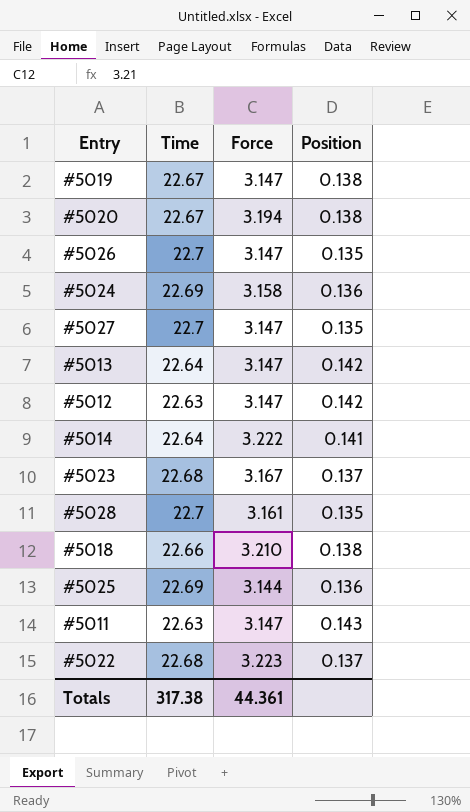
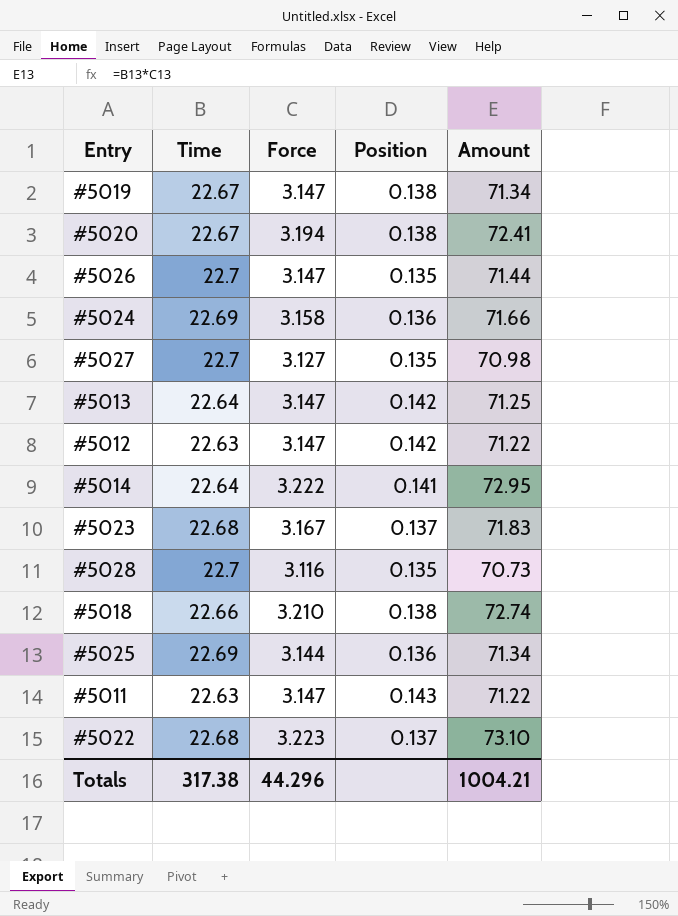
column Amount | formula: none -> [Time] * [Force]
#5027 | Force: 3.147 -> 3.127
#5028 | Force: 3.161 -> 3.116
Totals | Force: 44.361 -> 44.296

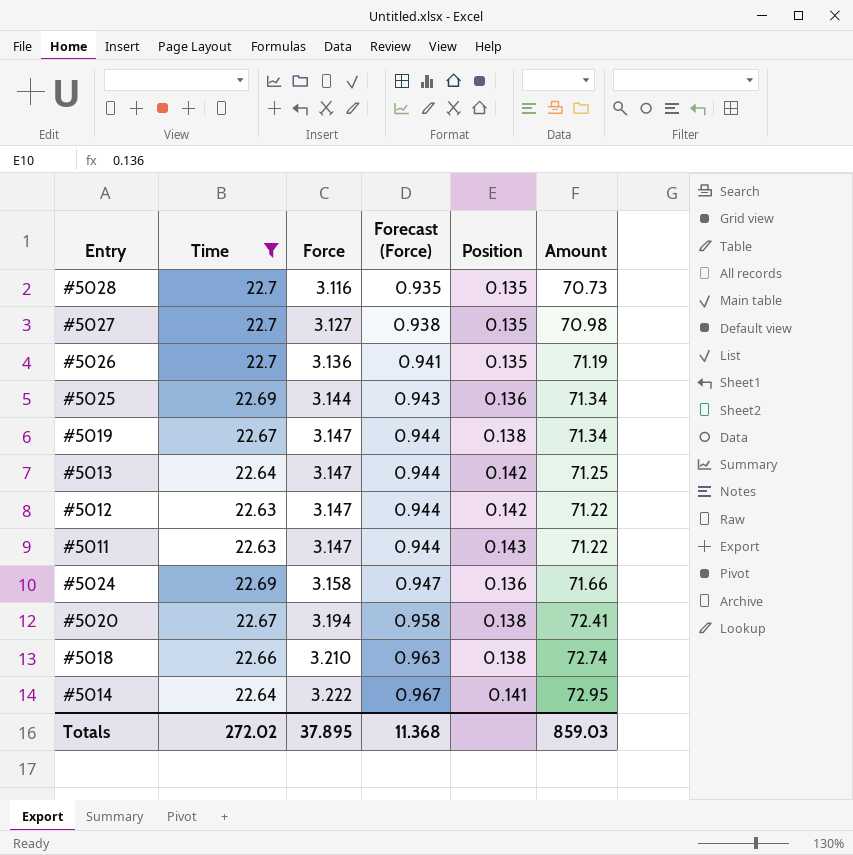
filter: none -> Time != 22.68
row order: none -> Force ascending
column Forecast (Force) | formula: none -> [Force] * 0.3
#5026 | Force: 3.147 -> 3.136
#5026 | Amount: 71.44 -> 71.19
Totals | Time: 317.38 -> 272.02
Totals | Force: 44.296 -> 37.895
Totals | Amount: 1004.21 -> 859.03

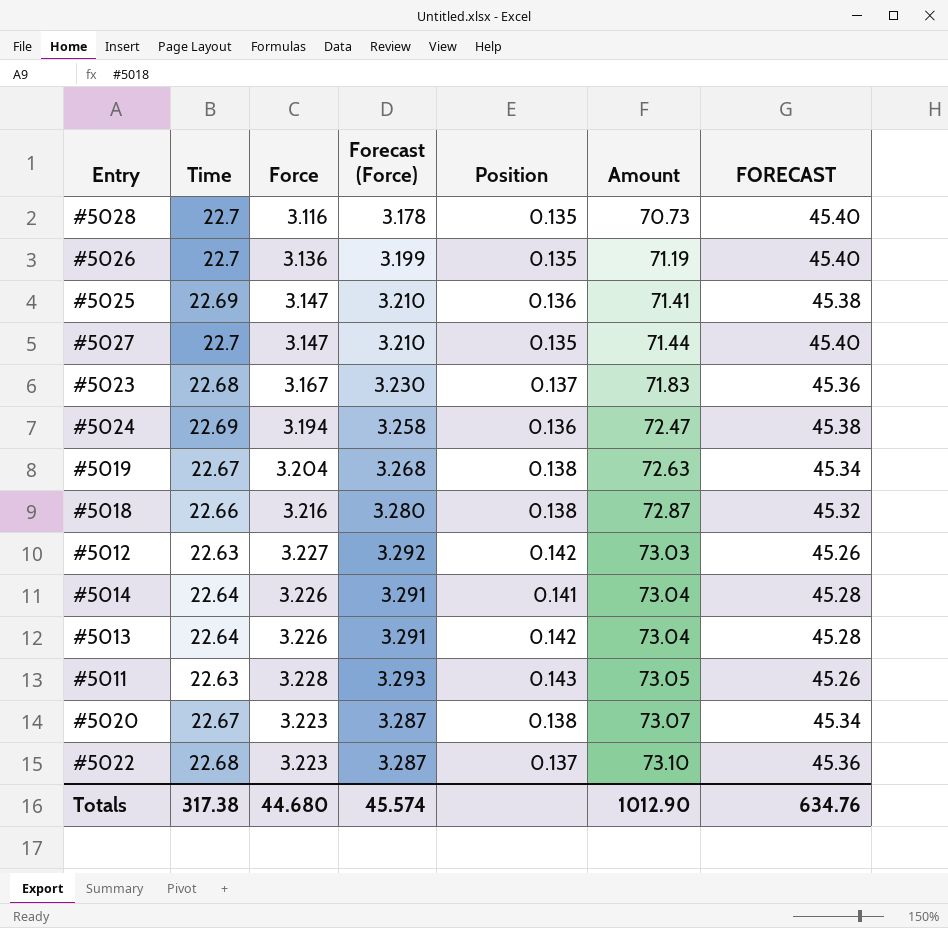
filter: Time != 22.68 -> none
row order: Force ascending -> Amount ascending
column Forecast (Force) | formula: [Force] * 0.3 -> [Force] * 1.02
column FORECAST | formula: none -> [Time] * 2
#5025 | Force: 3.144 -> 3.147
#5025 | Amount: 71.34 -> 71.41
#5027 | Force: 3.127 -> 3.147
#5027 | Amount: 70.98 -> 71.44
#5024 | Force: 3.158 -> 3.194
#5024 | Amount: 71.66 -> 72.47
#5019 | Force: 3.147 -> 3.204
#5019 | Amount: 71.34 -> 72.63
#5018 | Force: 3.210 -> 3.216
#5018 | Amount: 72.74 -> 72.87
#5012 | Force: 3.147 -> 3.227
#5012 | Amount: 71.22 -> 73.03
#5014 | Force: 3.222 -> 3.226
#5014 | Amount: 72.95 -> 73.04
#5013 | Force: 3.147 -> 3.226
#5013 | Amount: 71.25 -> 73.04
#5011 | Force: 3.147 -> 3.228
#5011 | Amount: 71.22 -> 73.05
#5020 | Force: 3.194 -> 3.223
#5020 | Amount: 72.41 -> 73.07
Totals | Time: 272.02 -> 317.38
Totals | Force: 37.895 -> 44.680
Totals | Forecast (Force): 11.368 -> 45.574
Totals | Amount: 859.03 -> 1012.90

